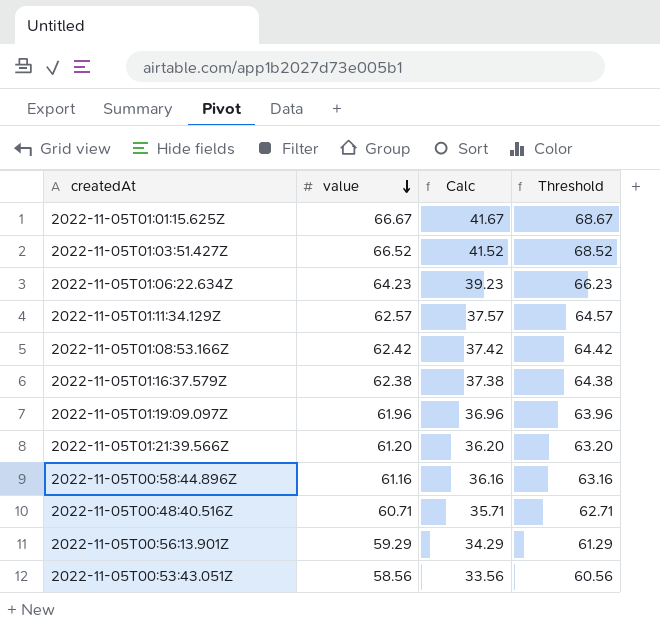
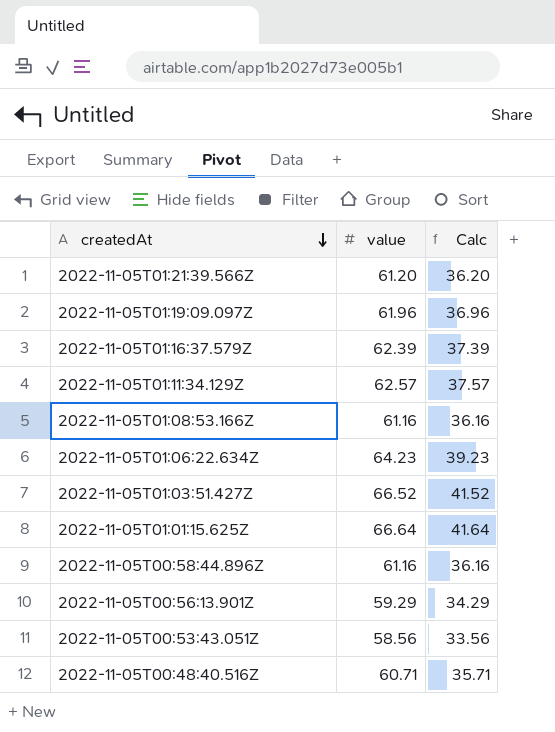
row order: value descending -> createdAt descending
column Threshold | formula: [value] + 2 -> none
2022-11-05T01:16:37.579Z | value: 62.38 -> 62.39
2022-11-05T01:16:37.579Z | Calc: 37.38 -> 37.39
2022-11-05T01:08:53.166Z | value: 62.42 -> 61.16
2022-11-05T01:08:53.166Z | Calc: 37.42 -> 36.16
2022-11-05T01:01:15.625Z | value: 66.67 -> 66.64
2022-11-05T01:01:15.625Z | Calc: 41.67 -> 41.64

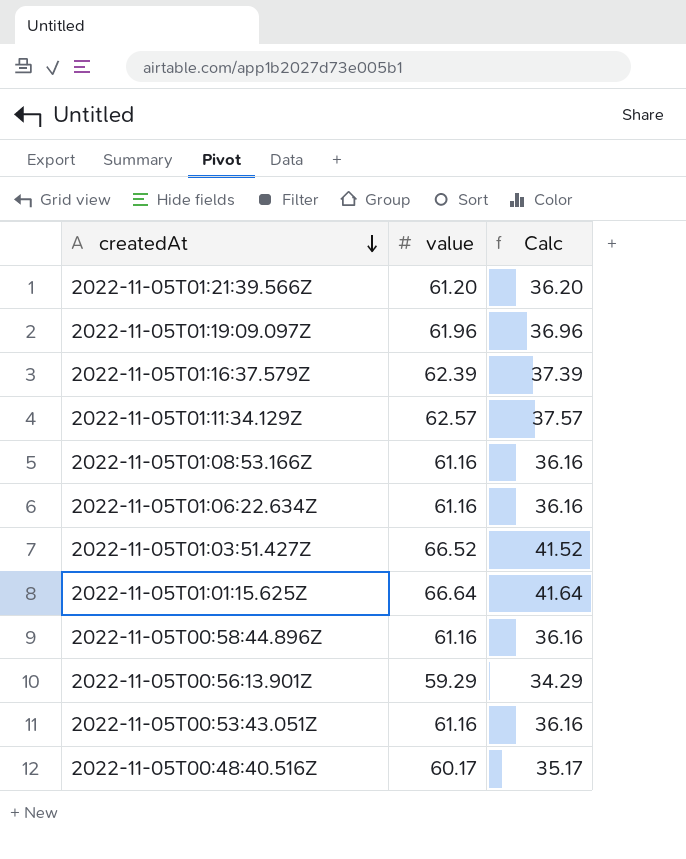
2022-11-05T01:06:22.634Z | value: 64.23 -> 61.16
2022-11-05T01:06:22.634Z | Calc: 39.23 -> 36.16
2022-11-05T00:53:43.051Z | value: 58.56 -> 61.16
2022-11-05T00:53:43.051Z | Calc: 33.56 -> 36.16
2022-11-05T00:48:40.516Z | value: 60.71 -> 60.17
2022-11-05T00:48:40.516Z | Calc: 35.71 -> 35.17

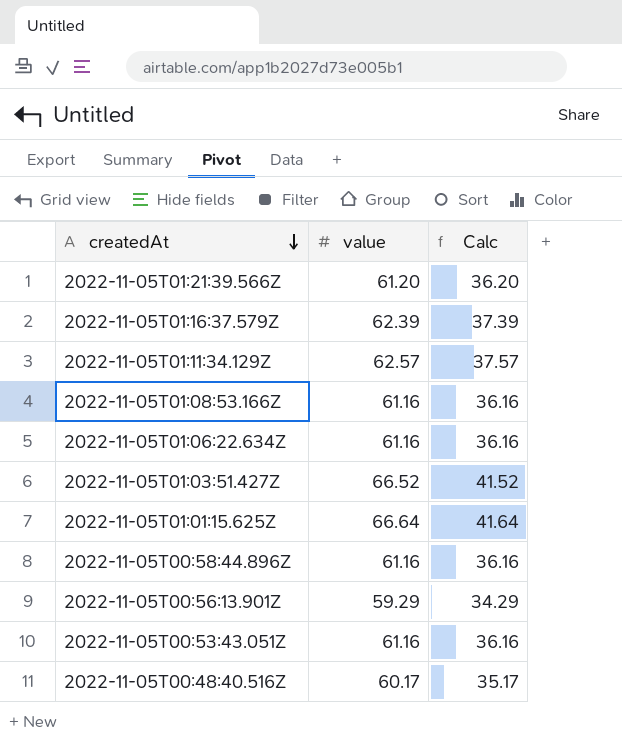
row 2022-11-05T01:19:09.097Z: 61.96 | 36.96 -> none

